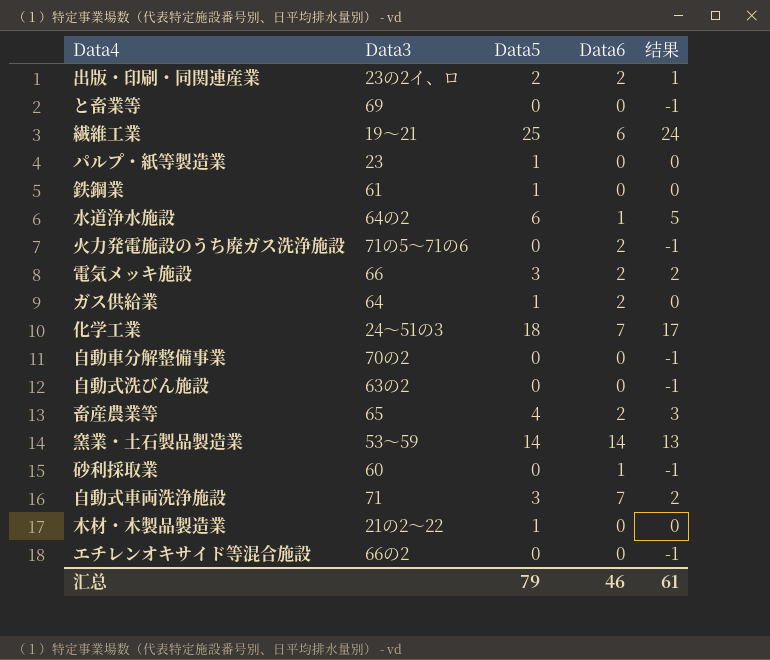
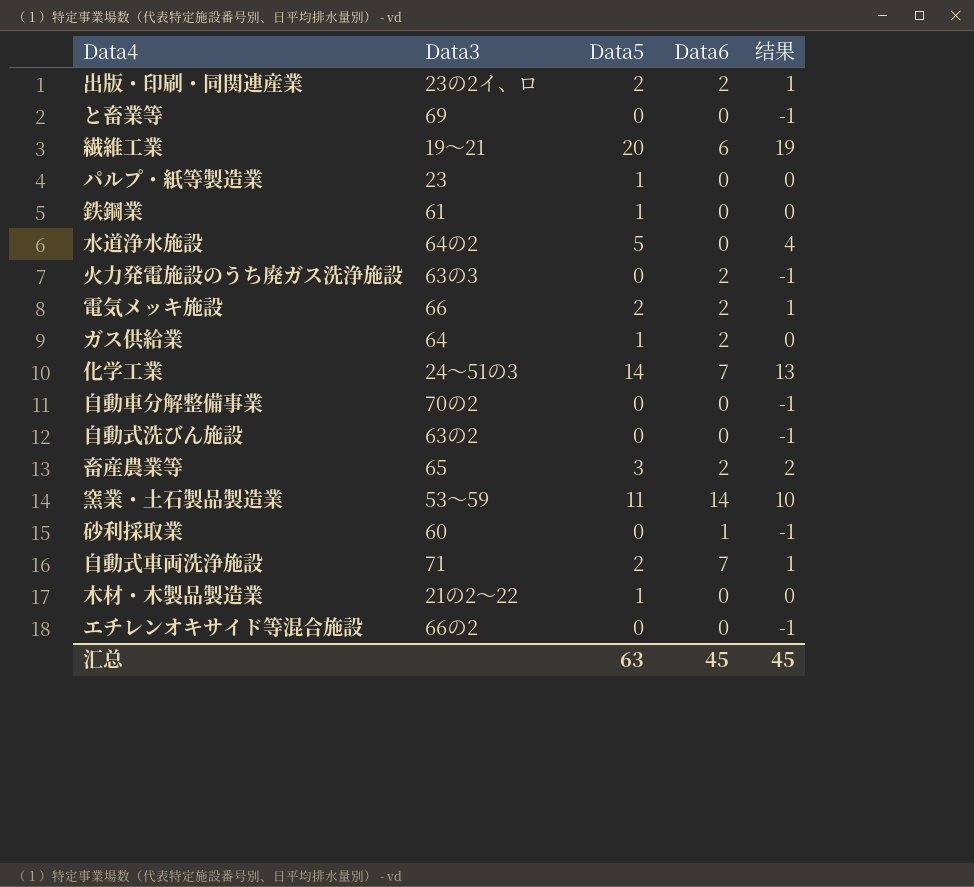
繊維工業 | Data5: 25 -> 20
繊維工業 | 结果: 24 -> 19
水道浄水施設 | Data5: 6 -> 5
水道浄水施設 | Data6: 1 -> 0
水道浄水施設 | 结果: 5 -> 4
火力発電施設のうち廃ガス洗浄施設 | Data3: 71の5～71の6 -> 63の3
電気メッキ施設 | Data5: 3 -> 2
電気メッキ施設 | 结果: 2 -> 1
化学工業 | Data5: 18 -> 14
化学工業 | 结果: 17 -> 13
畜産農業等 | Data5: 4 -> 3
畜産農業等 | 结果: 3 -> 2
窯業・土石製品製造業 | Data5: 14 -> 11
窯業・土石製品製造業 | 结果: 13 -> 10
自動式車両洗浄施設 | Data5: 3 -> 2
自動式車両洗浄施設 | 结果: 2 -> 1
汇总 | Data5: 79 -> 63
汇总 | Data6: 46 -> 45
汇总 | 结果: 61 -> 45

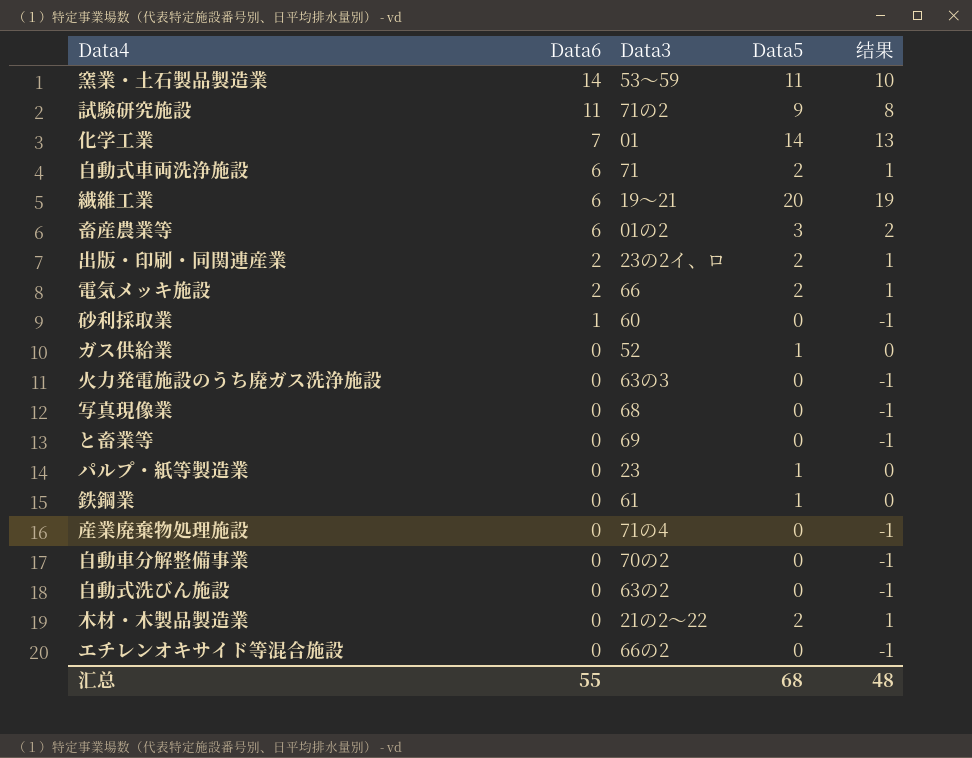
row order: none -> Data6 descending
column Data6 | position: 4 -> 2
row 水道浄水施設: 64の2 | 5 | 0 | 4 -> none
row 試験研究施設: none -> 11 | 71の2 | 9 | 8
化学工業 | Data3: 24～51の3 -> 01
自動式車両洗浄施設 | Data6: 7 -> 6
畜産農業等 | Data6: 2 -> 6
畜産農業等 | Data3: 65 -> 01の2
ガス供給業 | Data6: 2 -> 0
ガス供給業 | Data3: 64 -> 52
火力発電施設のうち廃ガス洗浄施設 | Data6: 2 -> 0
row 写真現像業: none -> 0 | 68 | 0 | -1
row 産業廃棄物処理施設: none -> 0 | 71の4 | 0 | -1
木材・木製品製造業 | Data5: 1 -> 2
木材・木製品製造業 | 结果: 0 -> 1
汇总 | Data6: 45 -> 55
汇总 | Data5: 63 -> 68
汇总 | 结果: 45 -> 48

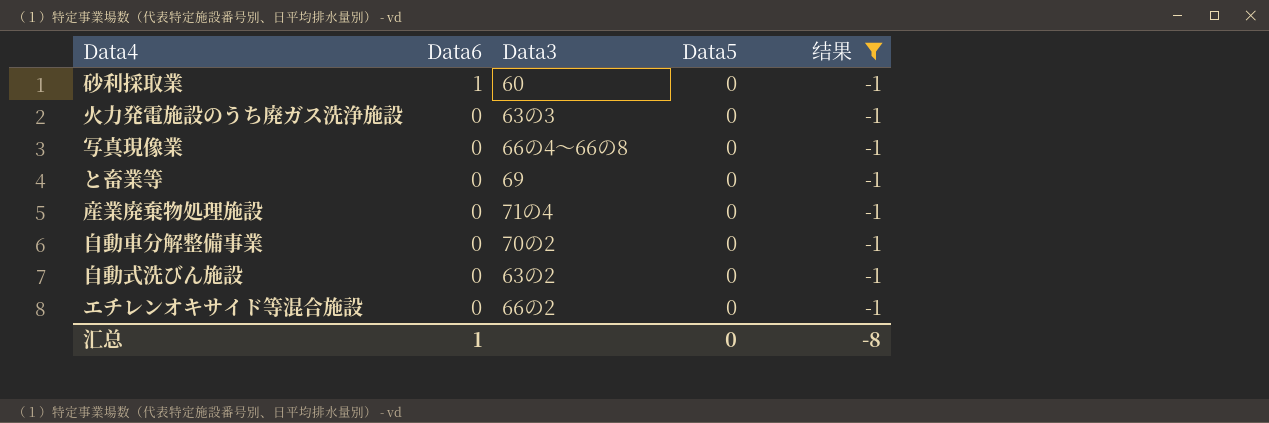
filter: none -> 结果 = -1
写真現像業 | Data3: 68 -> 66の4～66の8
汇总 | Data6: 55 -> 1
汇总 | Data5: 68 -> 0
汇总 | 结果: 48 -> -8

